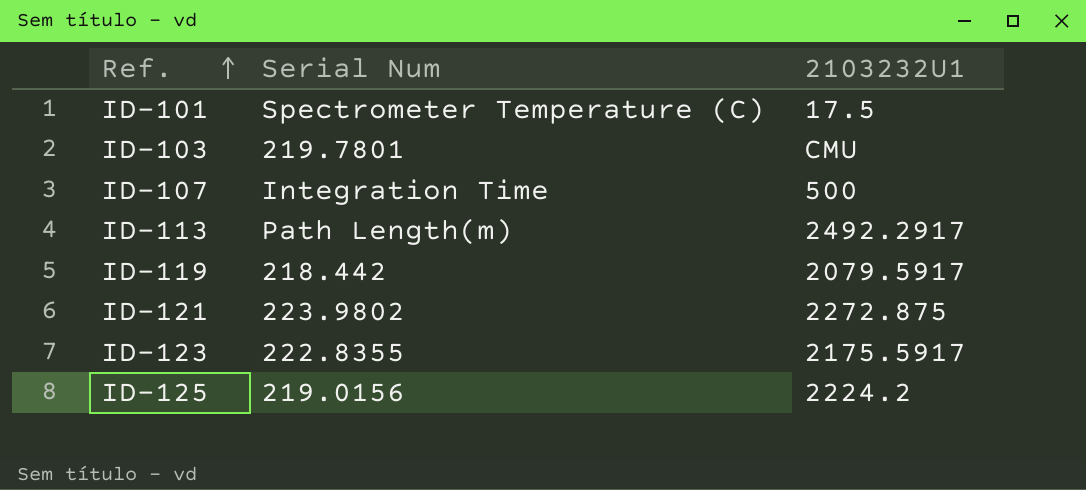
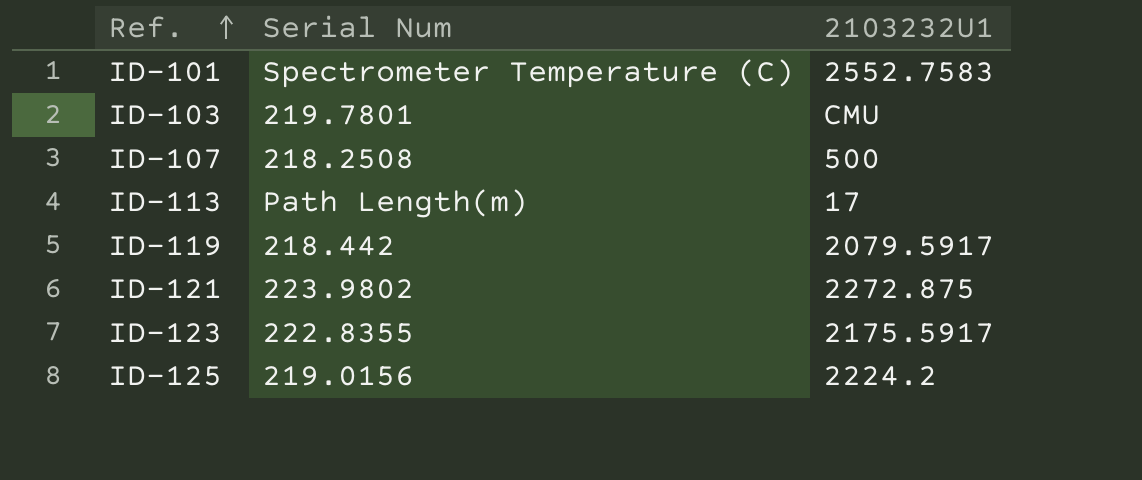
ID-101 | 2103232U1: 17.5 -> 2552.7583
ID-107 | Serial Num: Integration Time -> 218.2508
ID-113 | 2103232U1: 2492.2917 -> 17

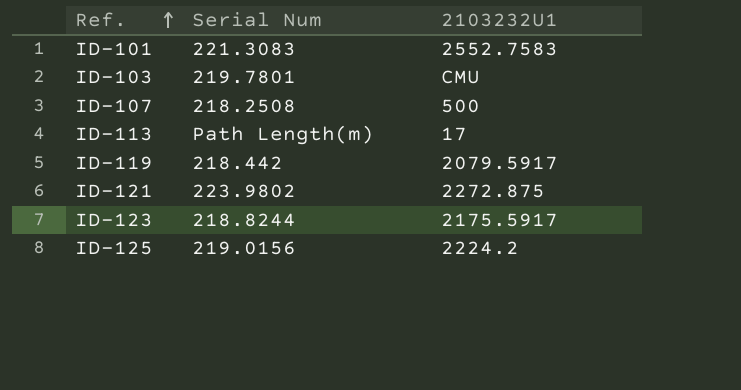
ID-101 | Serial Num: Spectrometer Temperature (C) -> 221.3083
ID-123 | Serial Num: 222.8355 -> 218.8244

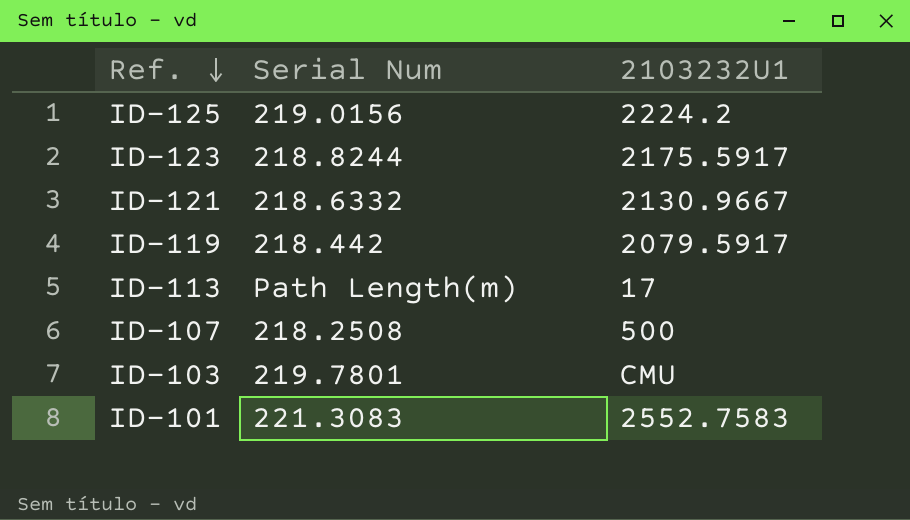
row order: Ref. ascending -> Ref. descending
ID-121 | Serial Num: 223.9802 -> 218.6332
ID-121 | 2103232U1: 2272.875 -> 2130.9667

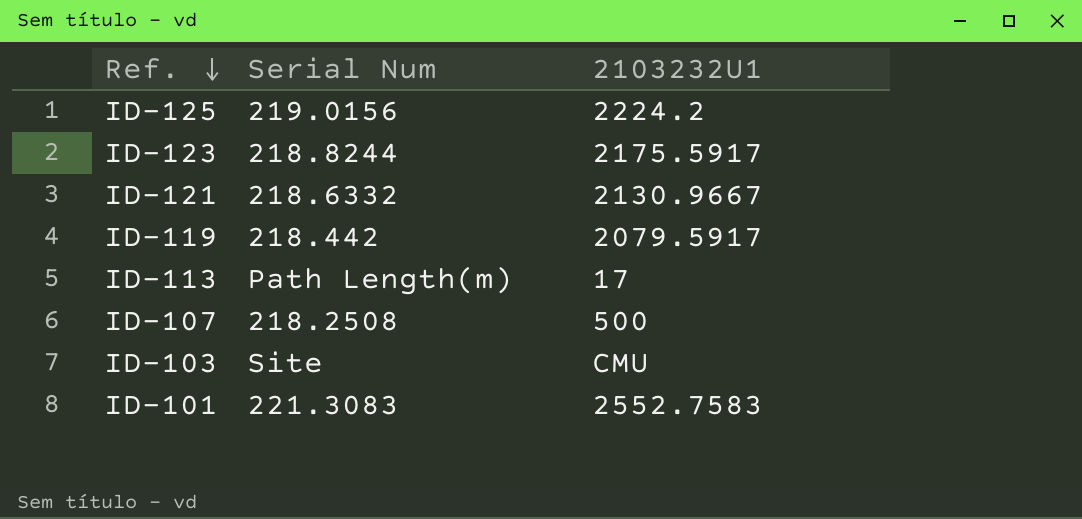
ID-103 | Serial Num: 219.7801 -> Site

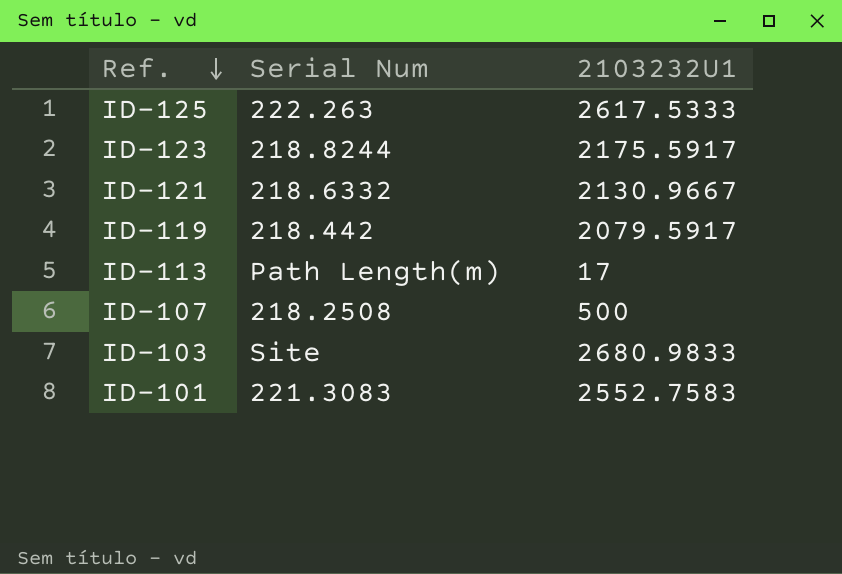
ID-125 | Serial Num: 219.0156 -> 222.263
ID-125 | 2103232U1: 2224.2 -> 2617.5333
ID-103 | 2103232U1: CMU -> 2680.9833

